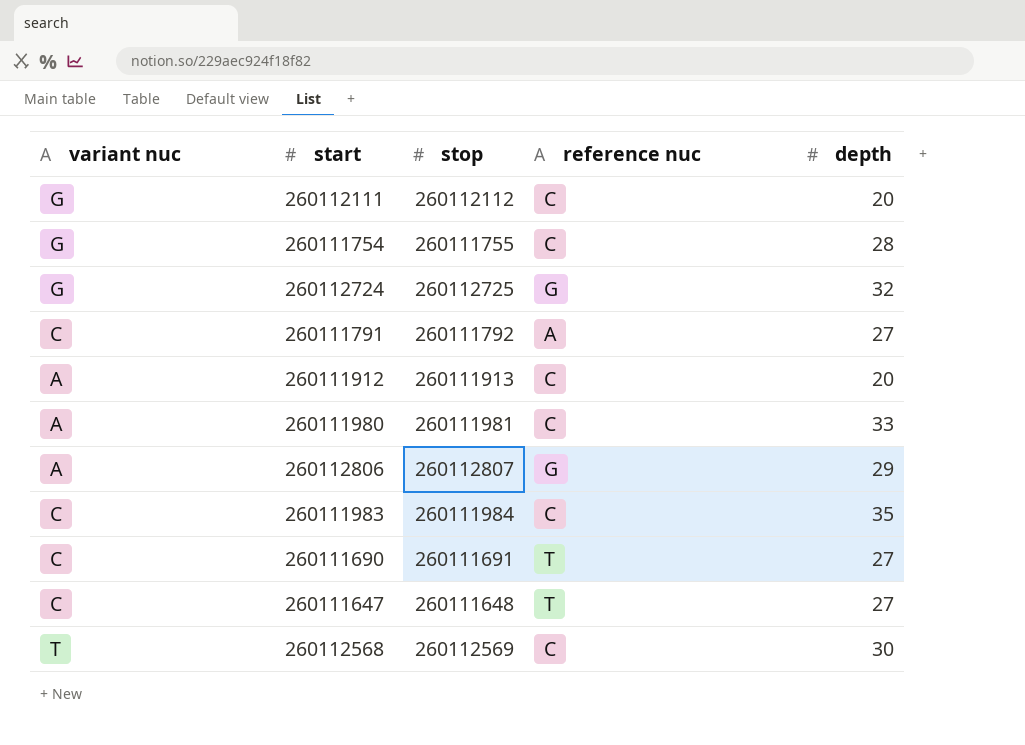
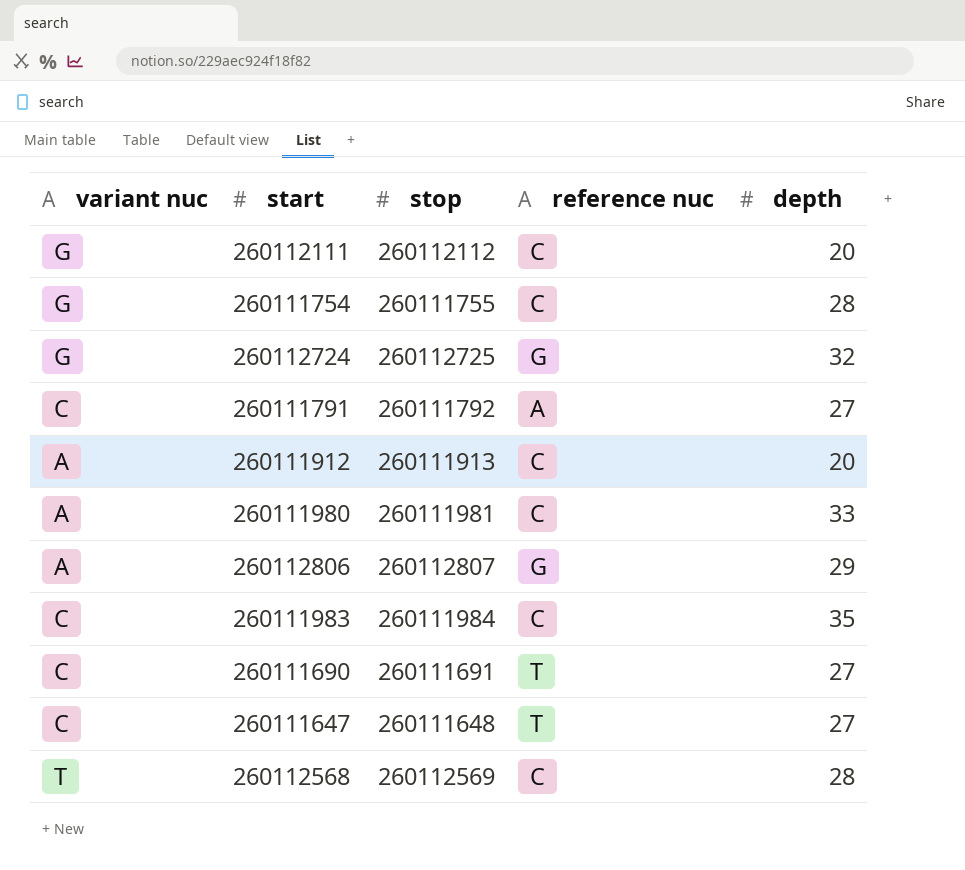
260112568 | depth: 30 -> 28

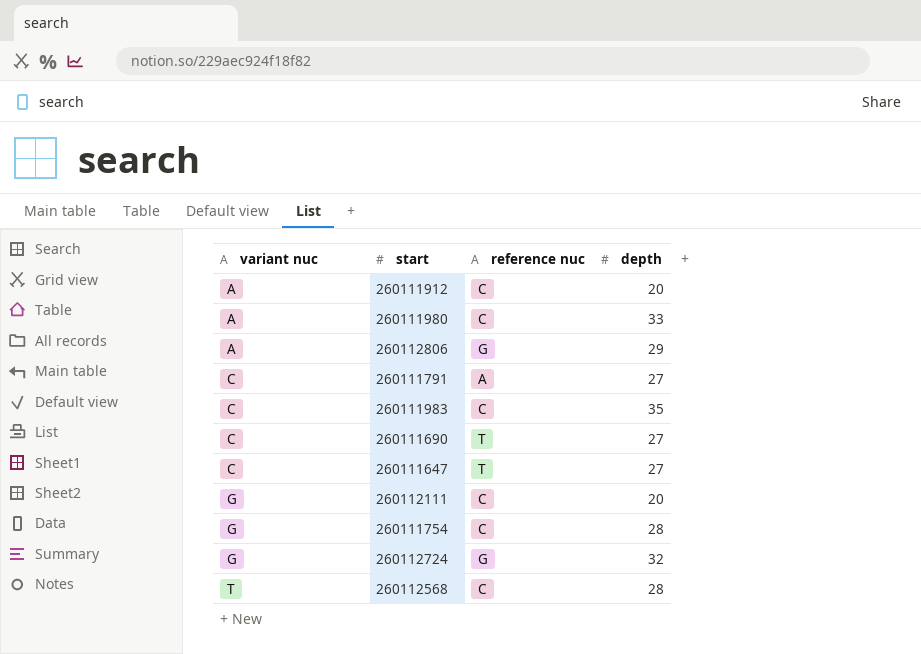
row order: none -> variant nuc ascending
column stop | position: 3 -> none

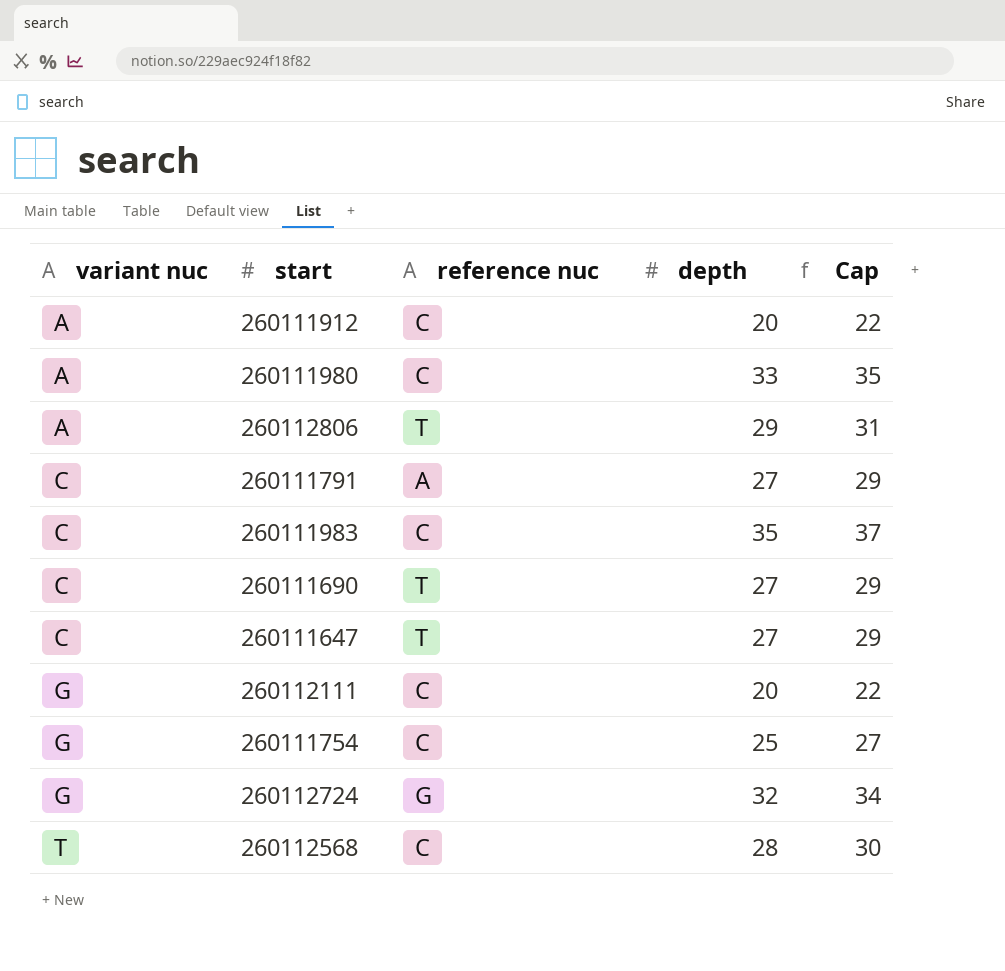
column Cap | formula: none -> [depth] + 2
260112806 | reference nuc: G -> T
260111754 | depth: 28 -> 25

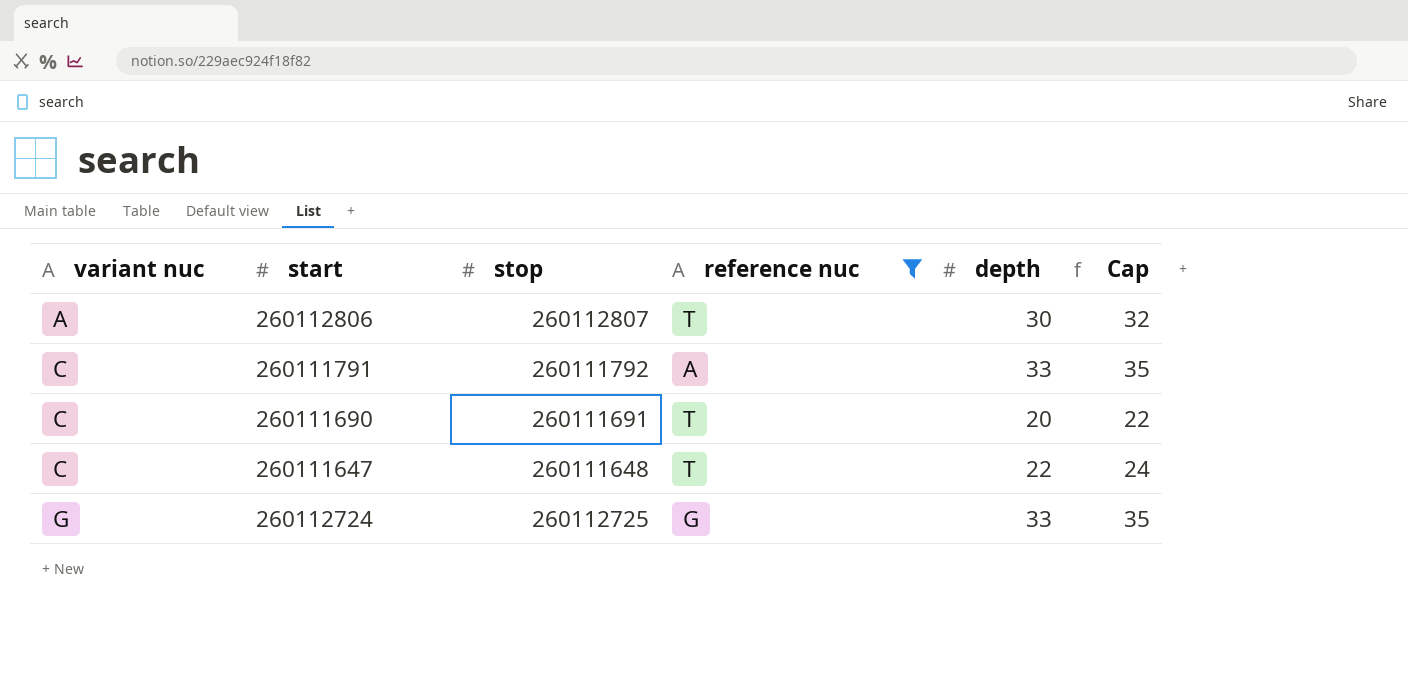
filter: none -> reference nuc != C
column stop | position: none -> 3
260112806 | depth: 29 -> 30
260112806 | Cap: 31 -> 32
260111791 | depth: 27 -> 33
260111791 | Cap: 29 -> 35
260111690 | depth: 27 -> 20
260111690 | Cap: 29 -> 22
260111647 | depth: 27 -> 22
260111647 | Cap: 29 -> 24
260112724 | depth: 32 -> 33
260112724 | Cap: 34 -> 35

